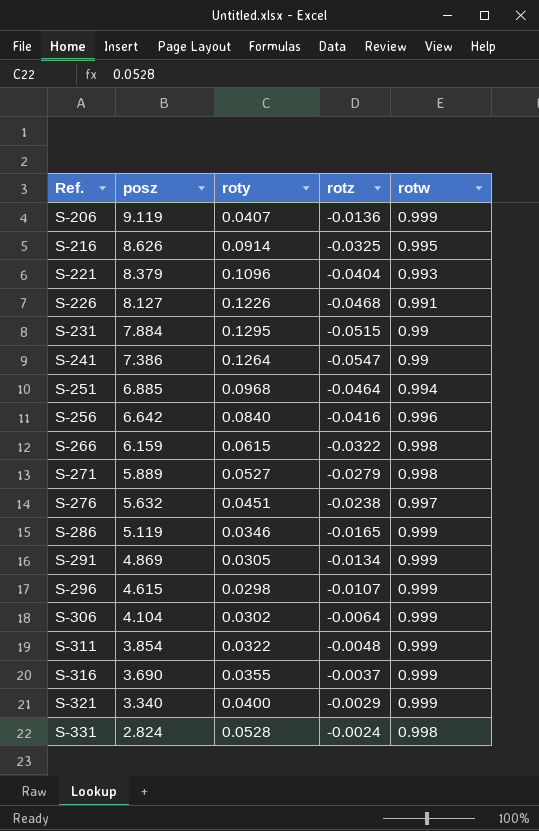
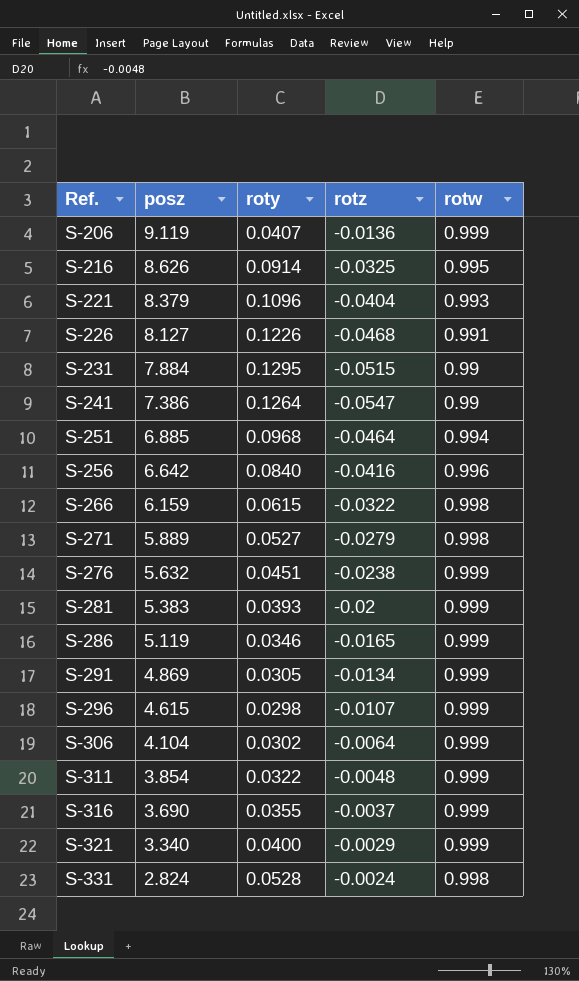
S-276 | rotw: 0.997 -> 0.999
row S-281: none -> 5.383 | 0.0393 | -0.02 | 0.999

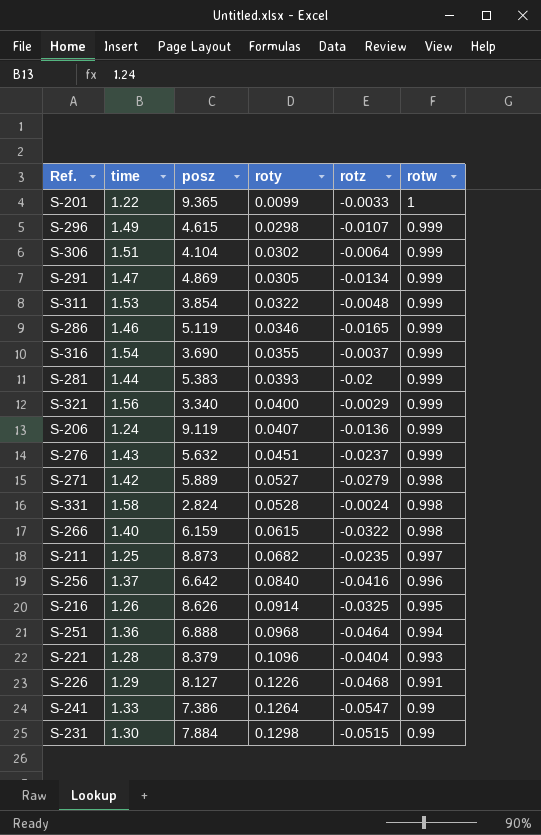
row order: Ref. ascending -> roty ascending
column time | position: none -> 2
row S-201: none -> 1.22 | 9.365 | 0.0099 | -0.0033 | 1
S-276 | rotz: -0.0238 -> -0.0237
row S-211: none -> 1.25 | 8.873 | 0.0682 | -0.0235 | 0.997
S-251 | posz: 6.885 -> 6.888
S-231 | roty: 0.1295 -> 0.1298

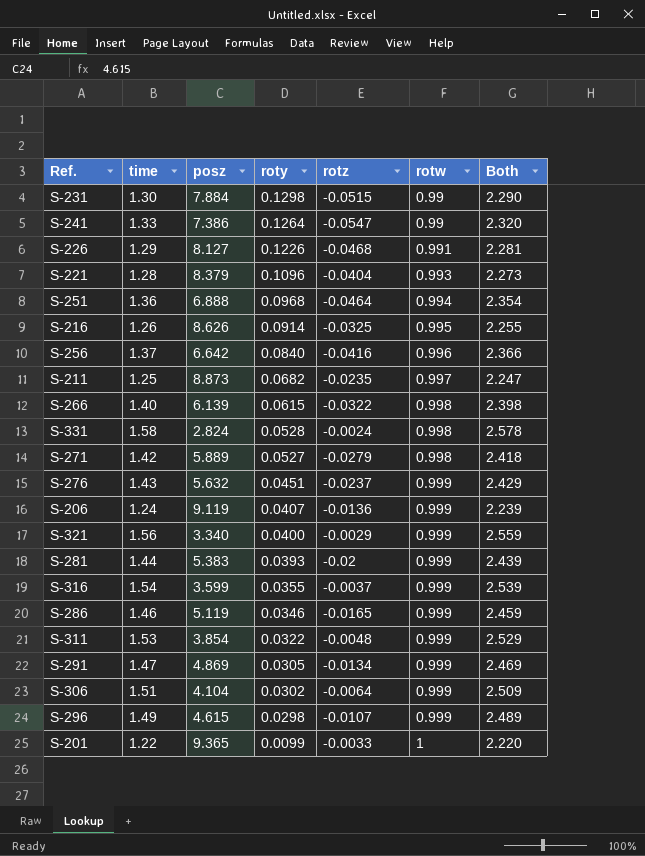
row order: roty ascending -> roty descending
column Both | formula: none -> [time] + [rotw]
S-266 | posz: 6.159 -> 6.139
S-316 | posz: 3.690 -> 3.599

